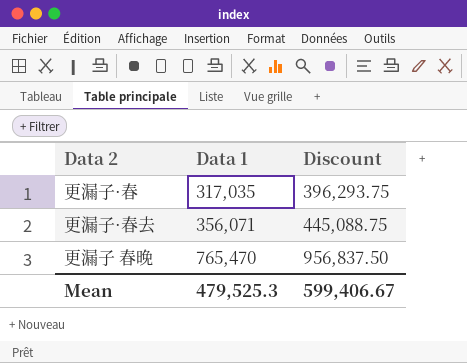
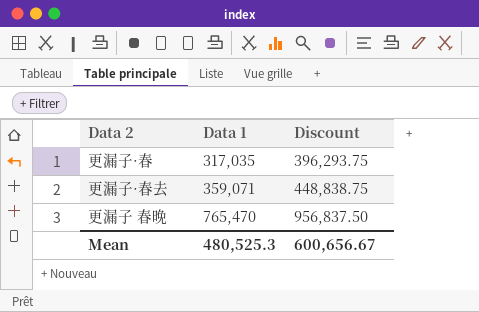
更漏子·春去 | Data 1: 356,071 -> 359,071
更漏子·春去 | Discount: 445,088.75 -> 448,838.75
Mean | Data 1: 479,525.3 -> 480,525.3
Mean | Discount: 599,406.67 -> 600,656.67

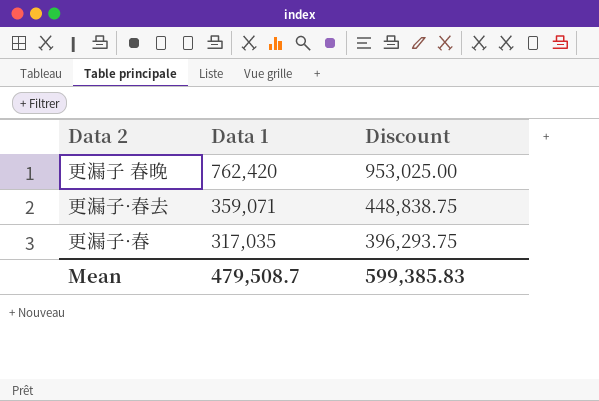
row order: Data 1 ascending -> Data 1 descending
更漏子 春晚 | Data 1: 765,470 -> 762,420
更漏子 春晚 | Discount: 956,837.50 -> 953,025.00
Mean | Data 1: 480,525.3 -> 479,508.7
Mean | Discount: 600,656.67 -> 599,385.83

